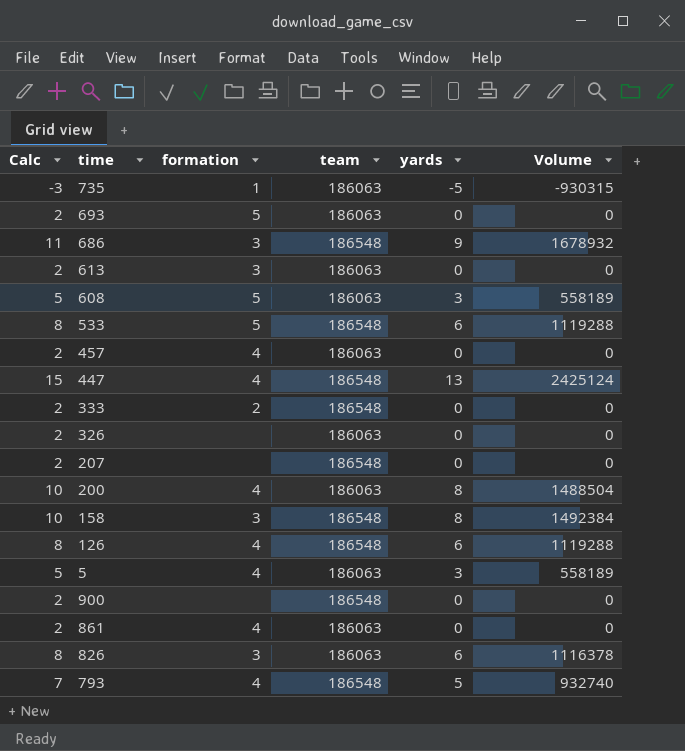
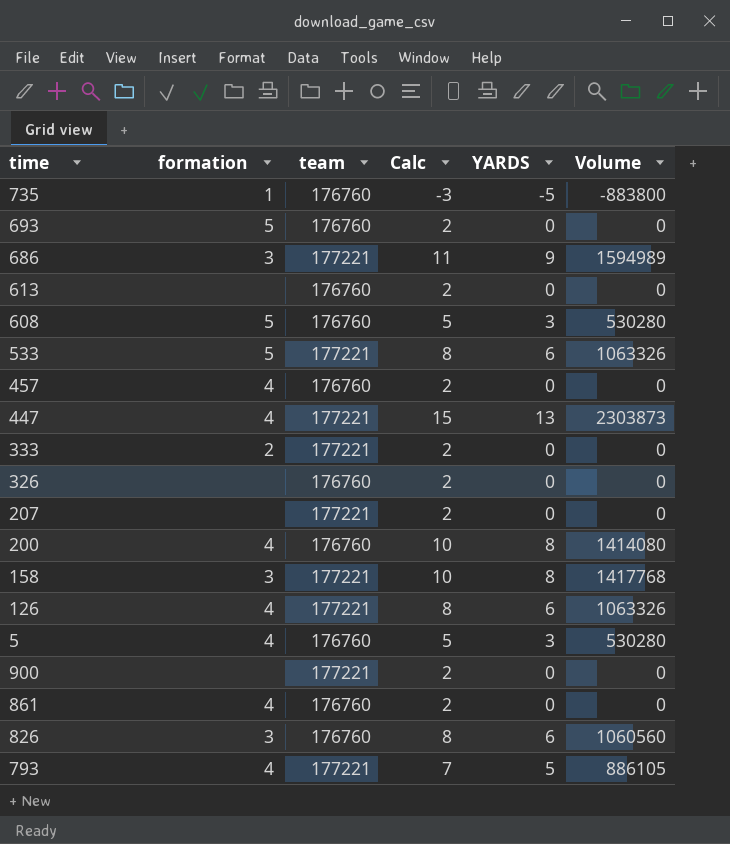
column Calc | position: 1 -> 4
column name: yards -> YARDS
735 | team: 186063 -> 176760
735 | Volume: -930315 -> -883800
693 | team: 186063 -> 176760
686 | team: 186548 -> 177221
686 | Volume: 1678932 -> 1594989
613 | formation: 3 -> none
613 | team: 186063 -> 176760
608 | team: 186063 -> 176760
608 | Volume: 558189 -> 530280
533 | team: 186548 -> 177221
533 | Volume: 1119288 -> 1063326
457 | team: 186063 -> 176760
447 | team: 186548 -> 177221
447 | Volume: 2425124 -> 2303873
333 | team: 186548 -> 177221
326 | team: 186063 -> 176760
207 | team: 186548 -> 177221
200 | team: 186063 -> 176760
200 | Volume: 1488504 -> 1414080
158 | team: 186548 -> 177221
158 | Volume: 1492384 -> 1417768
126 | team: 186548 -> 177221
126 | Volume: 1119288 -> 1063326
5 | team: 186063 -> 176760
5 | Volume: 558189 -> 530280
900 | team: 186548 -> 177221
861 | team: 186063 -> 176760
826 | team: 186063 -> 176760
826 | Volume: 1116378 -> 1060560
793 | team: 186548 -> 177221
793 | Volume: 932740 -> 886105

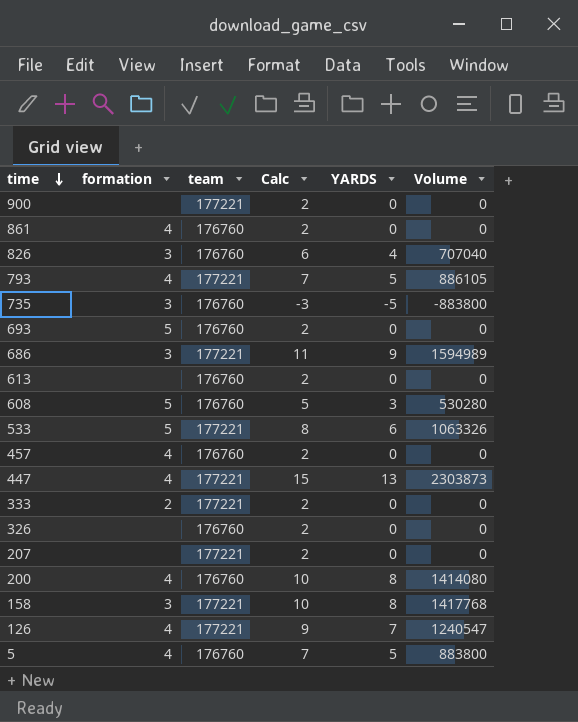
row order: none -> time descending
826 | Calc: 8 -> 6
826 | YARDS: 6 -> 4
826 | Volume: 1060560 -> 707040
735 | formation: 1 -> 3
126 | Calc: 8 -> 9
126 | YARDS: 6 -> 7
126 | Volume: 1063326 -> 1240547
5 | Calc: 5 -> 7
5 | YARDS: 3 -> 5
5 | Volume: 530280 -> 883800

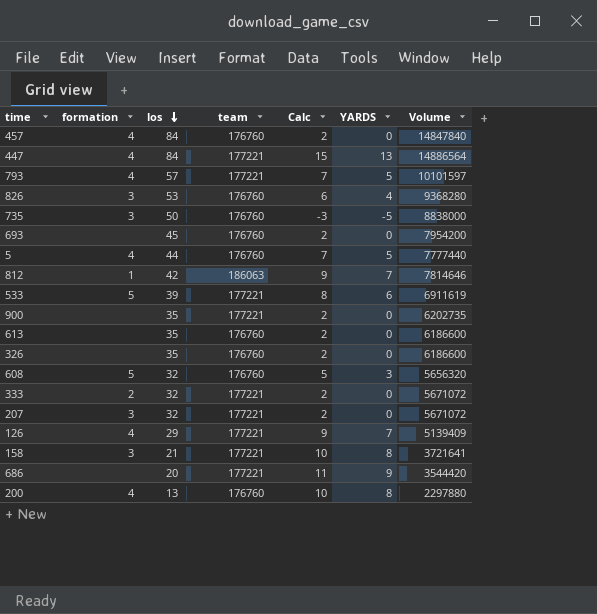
row order: time descending -> los descending
column los | position: none -> 3
column Volume | formula: [team] * [YARDS] -> [los] * [team]
row 861: 4 | 176760 | 2 | 0 | 0 -> none
693 | formation: 5 -> none
row 812: none -> 1 | 42 | 186063 | 9 | 7 | 7814646
207 | formation: none -> 3
686 | formation: 3 -> none

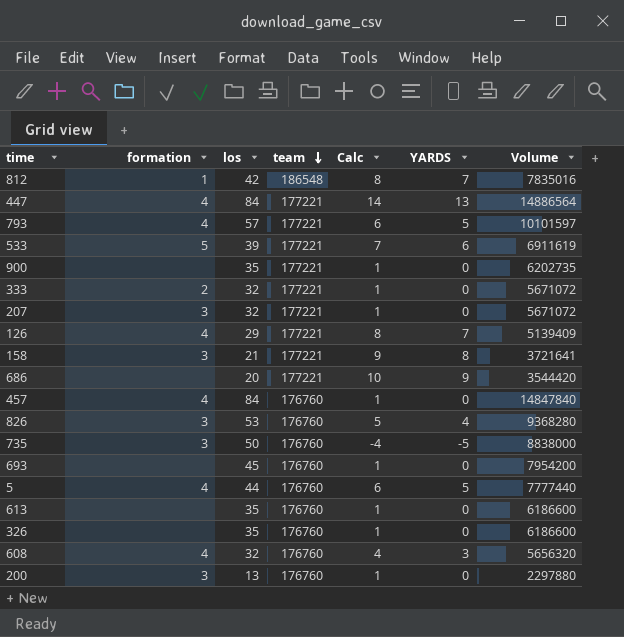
row order: los descending -> team descending
column Calc | formula: [YARDS] + 2 -> [YARDS] + 1
812 | team: 186063 -> 186548
812 | Volume: 7814646 -> 7835016
608 | formation: 5 -> 4
200 | formation: 4 -> 3
200 | YARDS: 8 -> 0

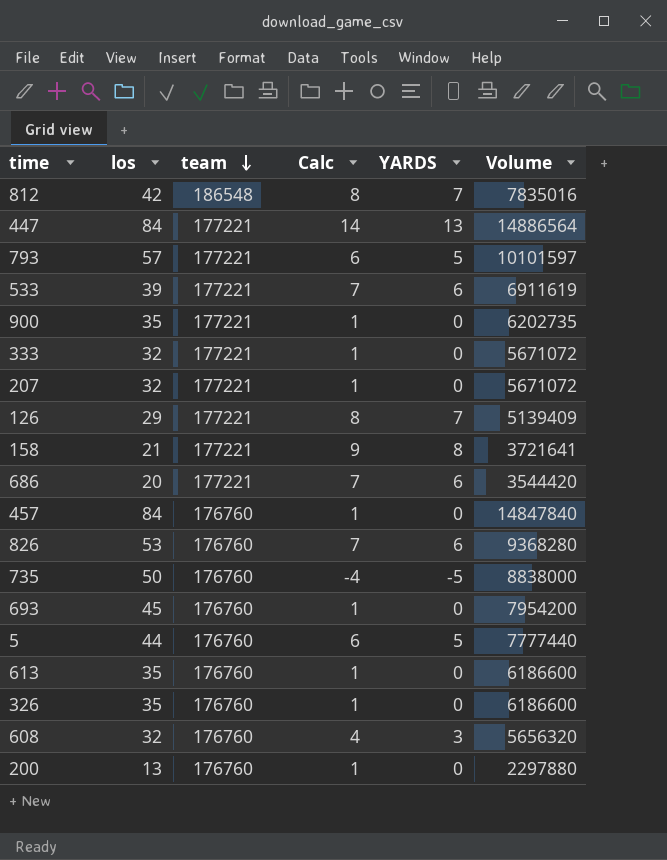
column formation | position: 2 -> none
686 | Calc: 10 -> 7
686 | YARDS: 9 -> 6
826 | Calc: 5 -> 7
826 | YARDS: 4 -> 6

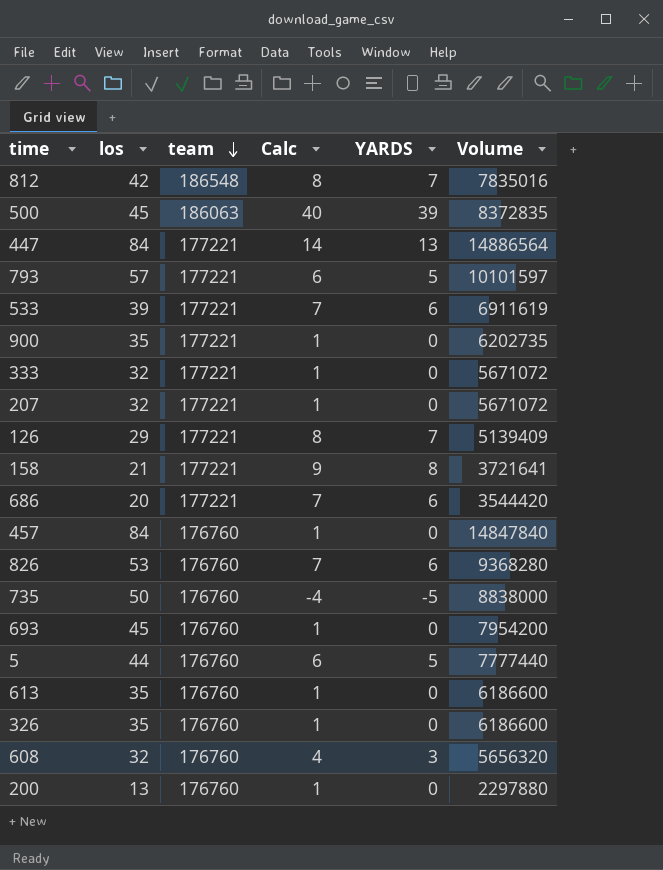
row 500: none -> 45 | 186063 | 40 | 39 | 8372835

